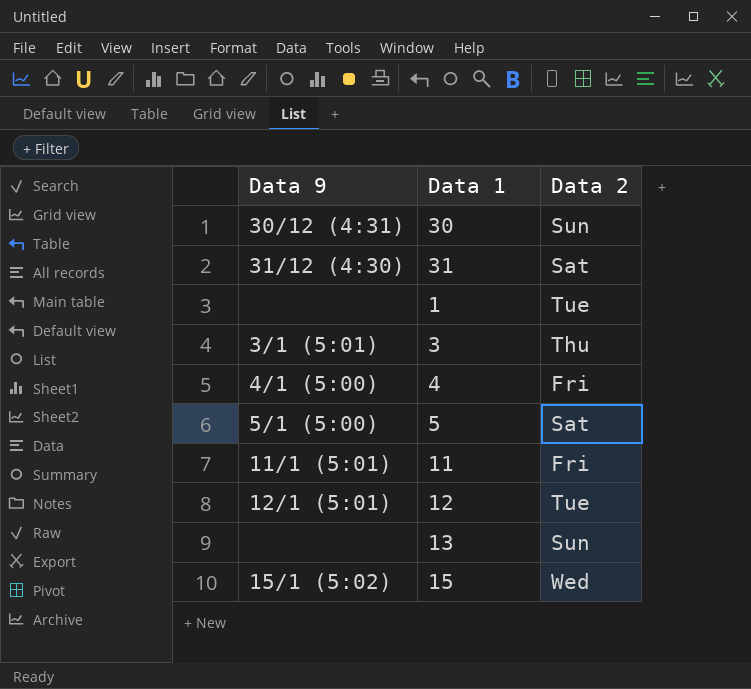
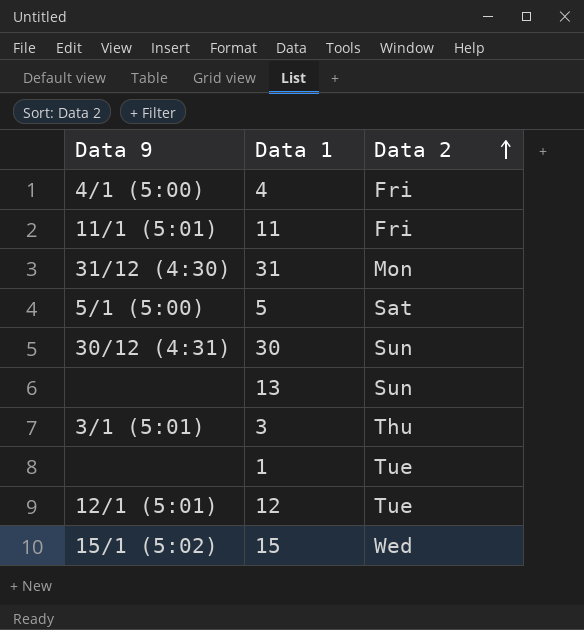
row order: none -> Data 2 ascending
31 | Data 2: Sat -> Mon

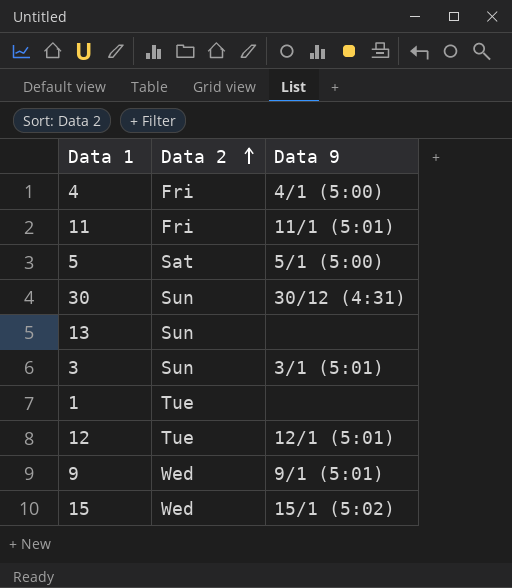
column Data 9 | position: 1 -> 3
row 31: 31/12 (4:30) | Mon -> none
3 | Data 2: Thu -> Sun
row 9: none -> Wed | 9/1 (5:01)

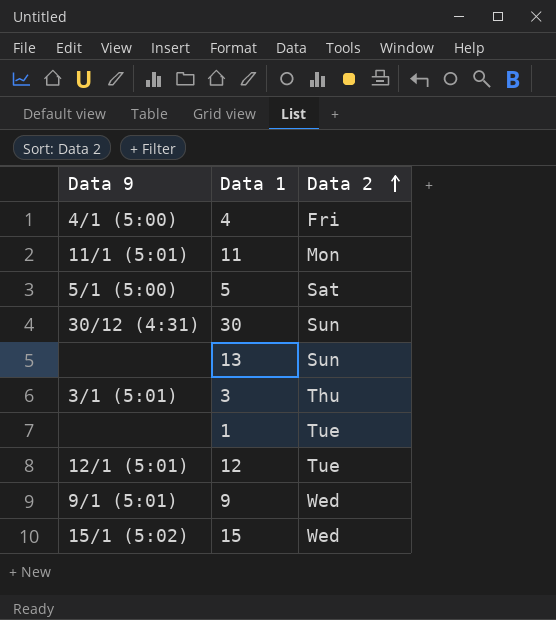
column Data 9 | position: 3 -> 1
11 | Data 2: Fri -> Mon
3 | Data 2: Sun -> Thu

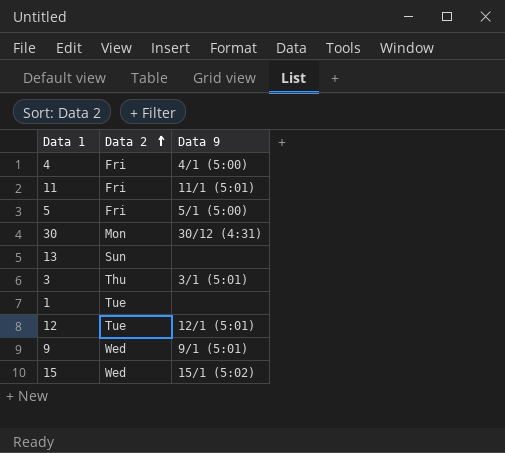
column Data 9 | position: 1 -> 3
11 | Data 2: Mon -> Fri
5 | Data 2: Sat -> Fri
30 | Data 2: Sun -> Mon

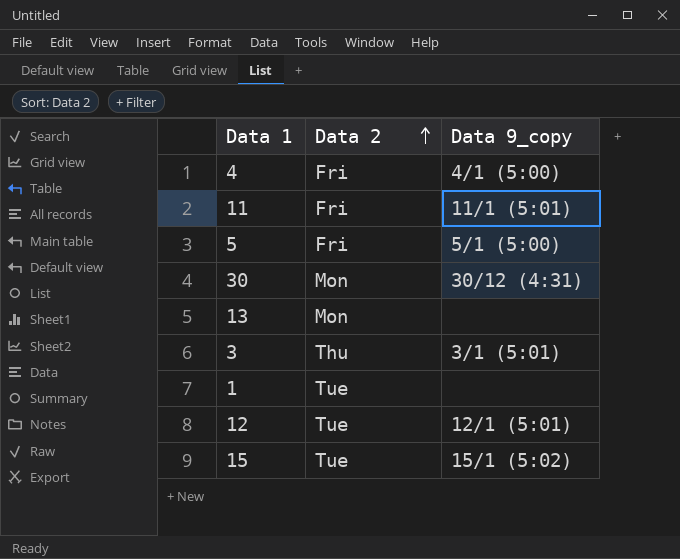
column name: Data 9 -> Data 9_copy
row 9: Wed | 9/1 (5:01) -> none
13 | Data 2: Sun -> Mon
15 | Data 2: Wed -> Tue

